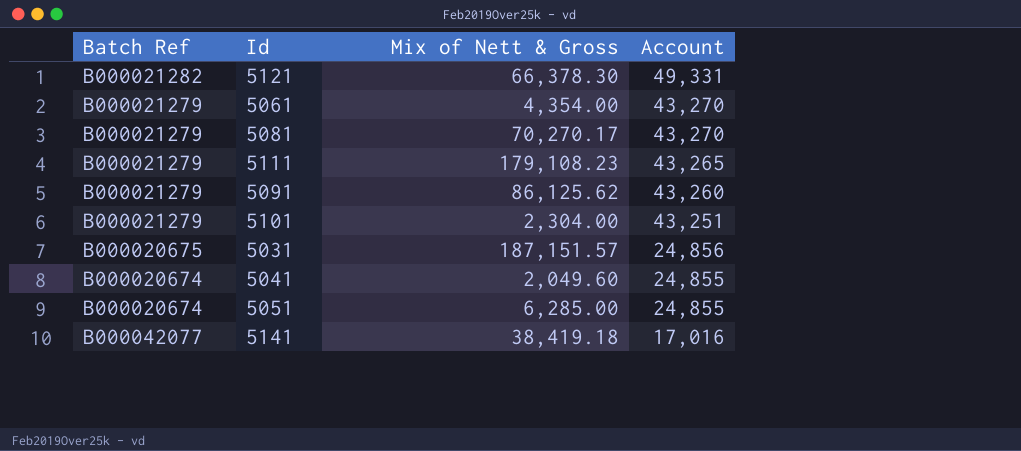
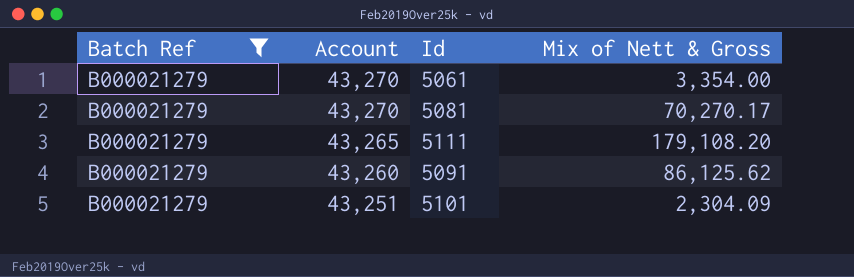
filter: none -> Batch Ref = B000021279
column Account | position: 4 -> 2
5061 | Mix of Nett & Gross: 4,354.00 -> 3,354.00
5111 | Mix of Nett & Gross: 179,108.23 -> 179,108.20
5101 | Mix of Nett & Gross: 2,304.00 -> 2,304.09

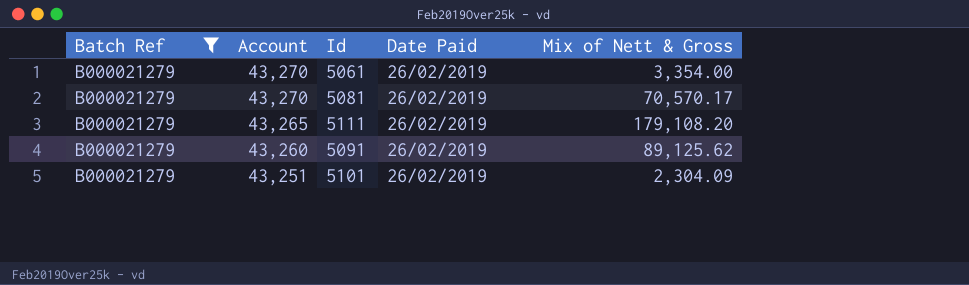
column Date Paid | position: none -> 4
5081 | Mix of Nett & Gross: 70,270.17 -> 70,570.17
5091 | Mix of Nett & Gross: 86,125.62 -> 89,125.62

